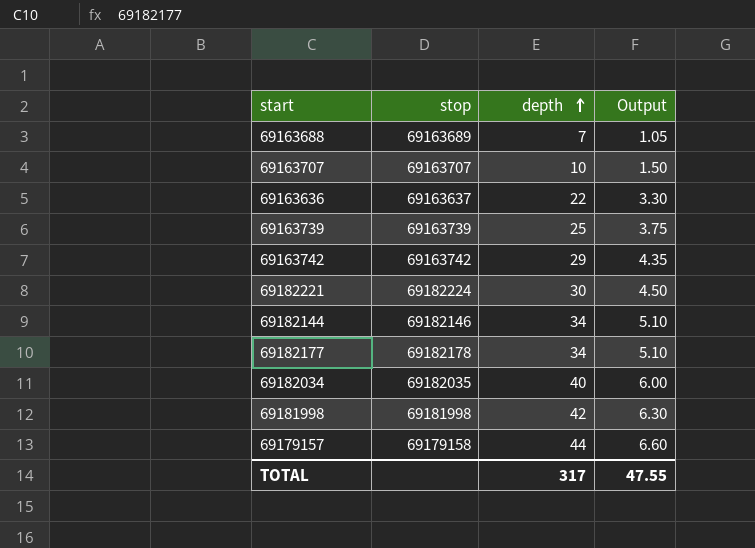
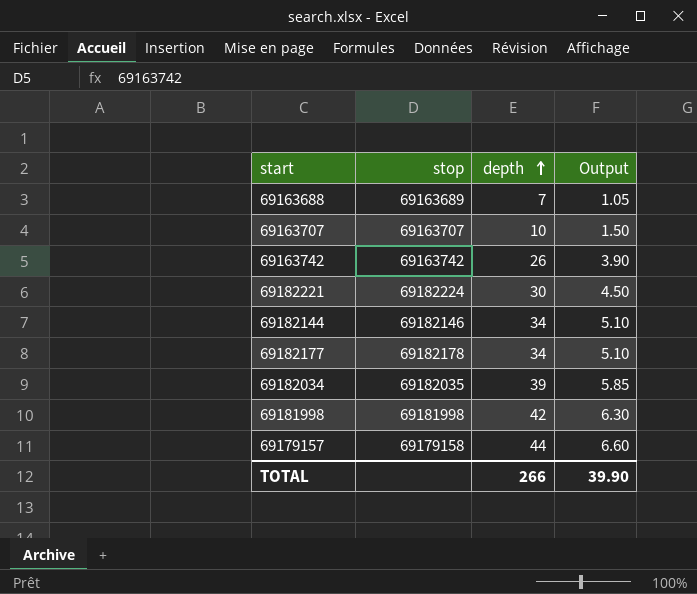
row 69163636: 69163637 | 22 | 3.30 -> none
row 69163739: 69163739 | 25 | 3.75 -> none
69163742 | depth: 29 -> 26
69163742 | Output: 4.35 -> 3.90
69182034 | depth: 40 -> 39
69182034 | Output: 6.00 -> 5.85
TOTAL | depth: 317 -> 266
TOTAL | Output: 47.55 -> 39.90

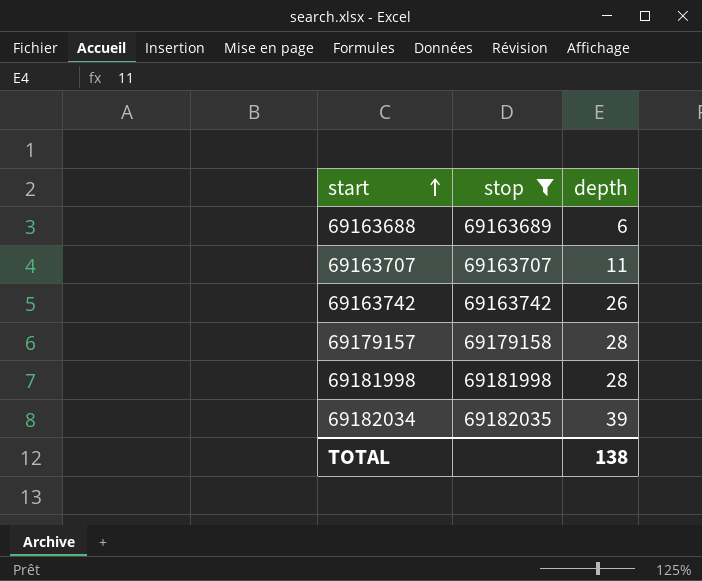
filter: none -> stop <= 69182035
row order: depth ascending -> start ascending
column Output | formula: [depth] * 0.15 -> none
69163688 | depth: 7 -> 6
69163707 | depth: 10 -> 11
69179157 | depth: 44 -> 28
69181998 | depth: 42 -> 28
TOTAL | depth: 266 -> 138

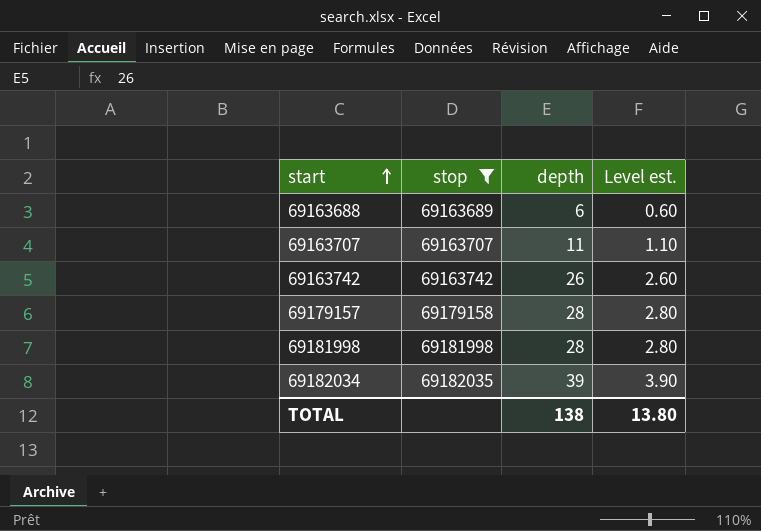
column Level est. | formula: none -> [depth] * 0.1

